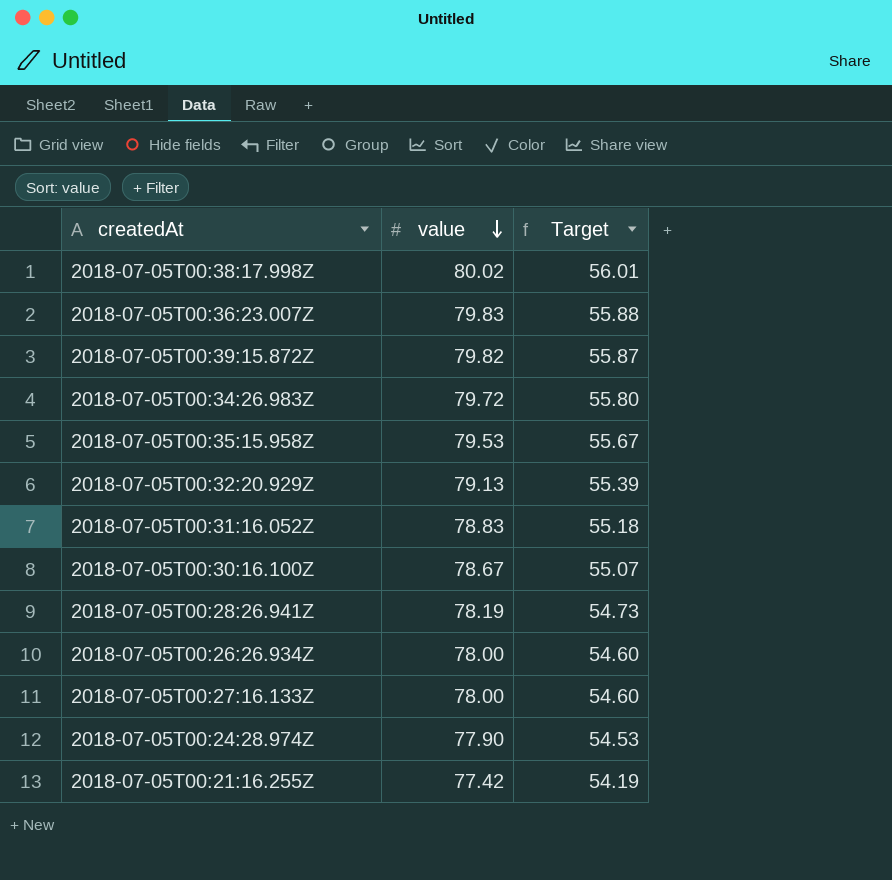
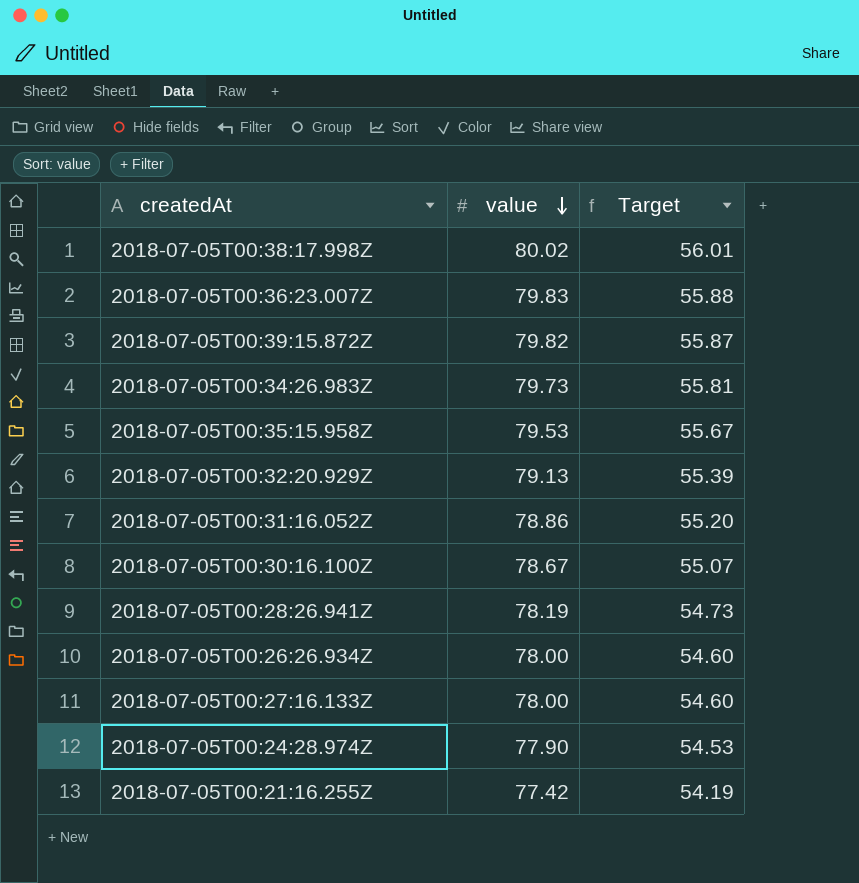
2018-07-05T00:34:26.983Z | value: 79.72 -> 79.73
2018-07-05T00:34:26.983Z | Target: 55.80 -> 55.81
2018-07-05T00:31:16.052Z | value: 78.83 -> 78.86
2018-07-05T00:31:16.052Z | Target: 55.18 -> 55.20

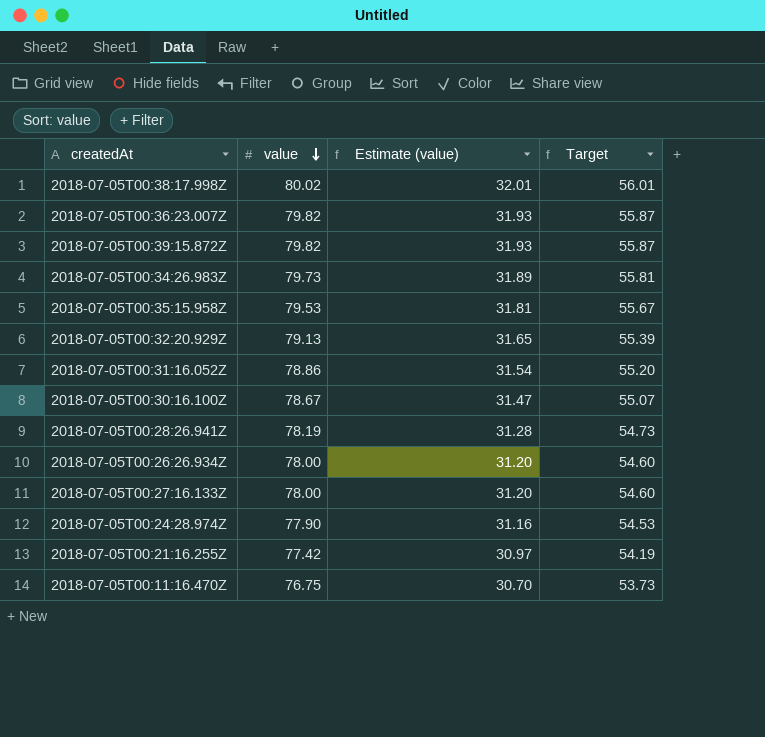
column Estimate (value) | formula: none -> [value] * 0.4
2018-07-05T00:36:23.007Z | value: 79.83 -> 79.82
2018-07-05T00:36:23.007Z | Target: 55.88 -> 55.87
row 2018-07-05T00:11:16.470Z: none -> 76.75 | 30.70 | 53.73

